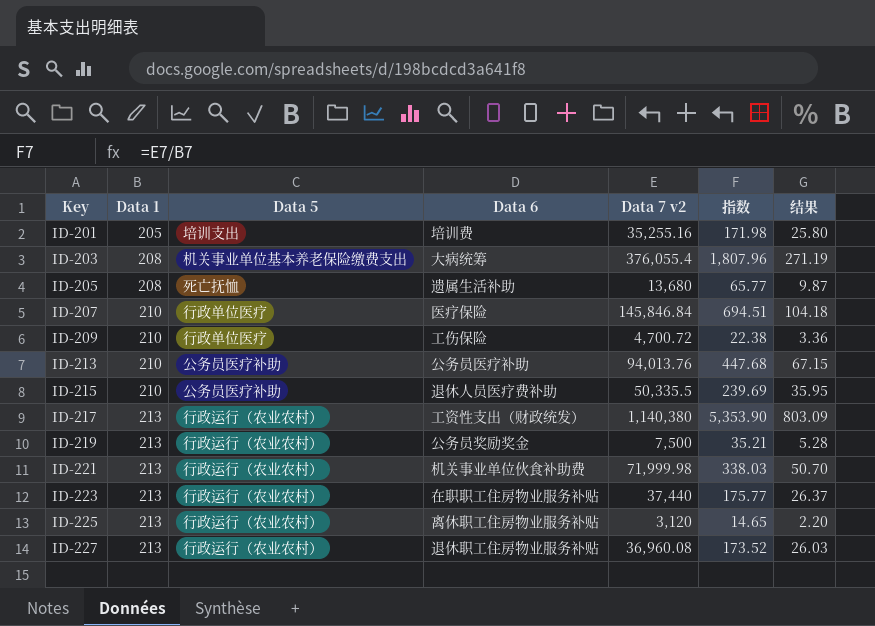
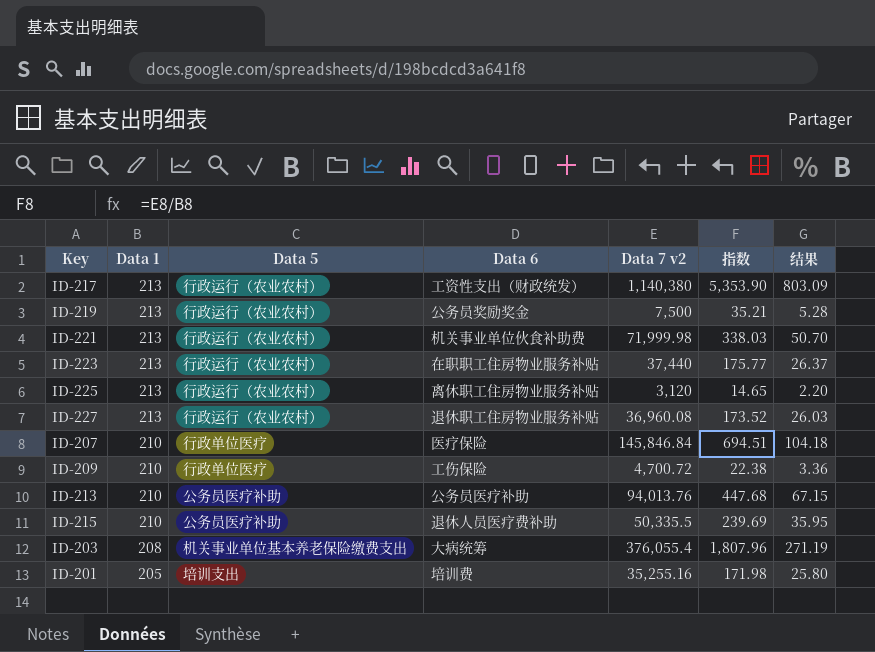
row order: Key ascending -> Data 1 descending
row ID-205: 208 | 死亡抚恤 | 遗属生活补助 | 13,680 | 65.77 | 9.87 -> none

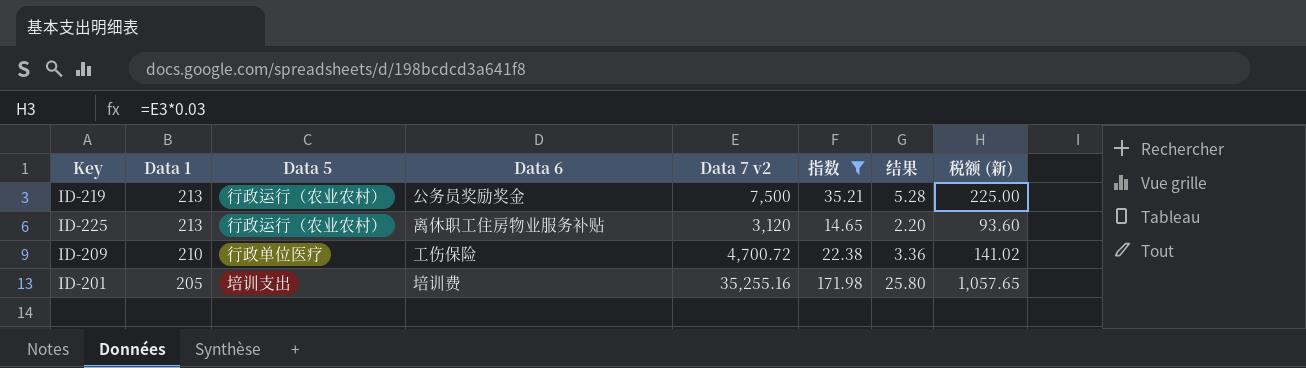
filter: none -> 指数 <= 171.98
column 税额 (新) | formula: none -> [Data 7 v2] * 0.03

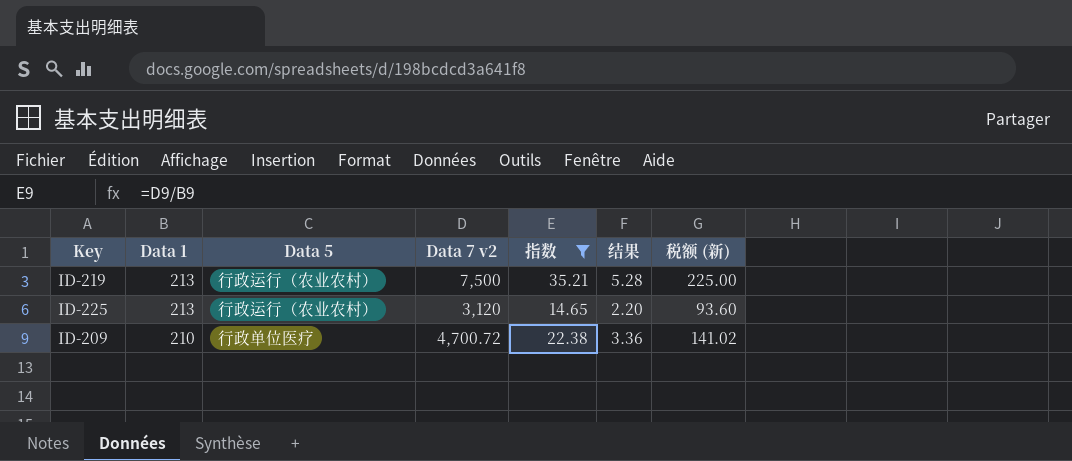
column Data 6 | position: 4 -> none
row ID-201: 205 | 培训支出 | 培训费 | 35,255.16 | 171.98 | 25.80 | 1,057.65 -> none

